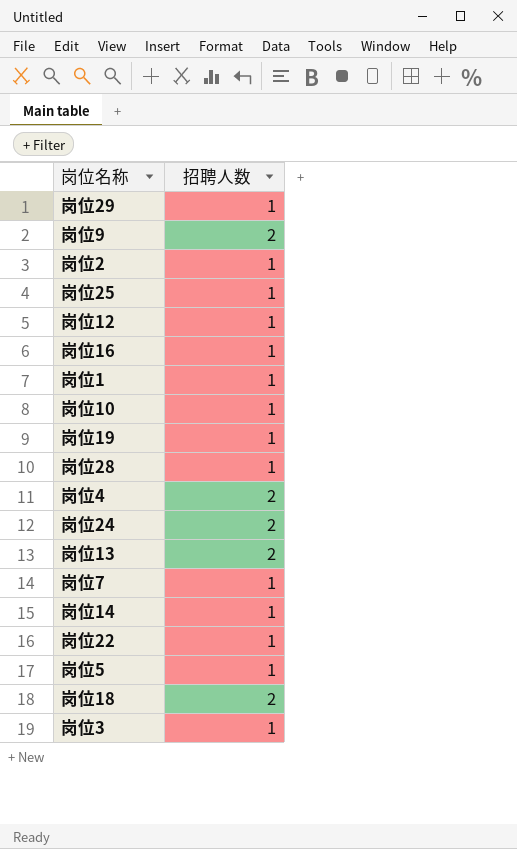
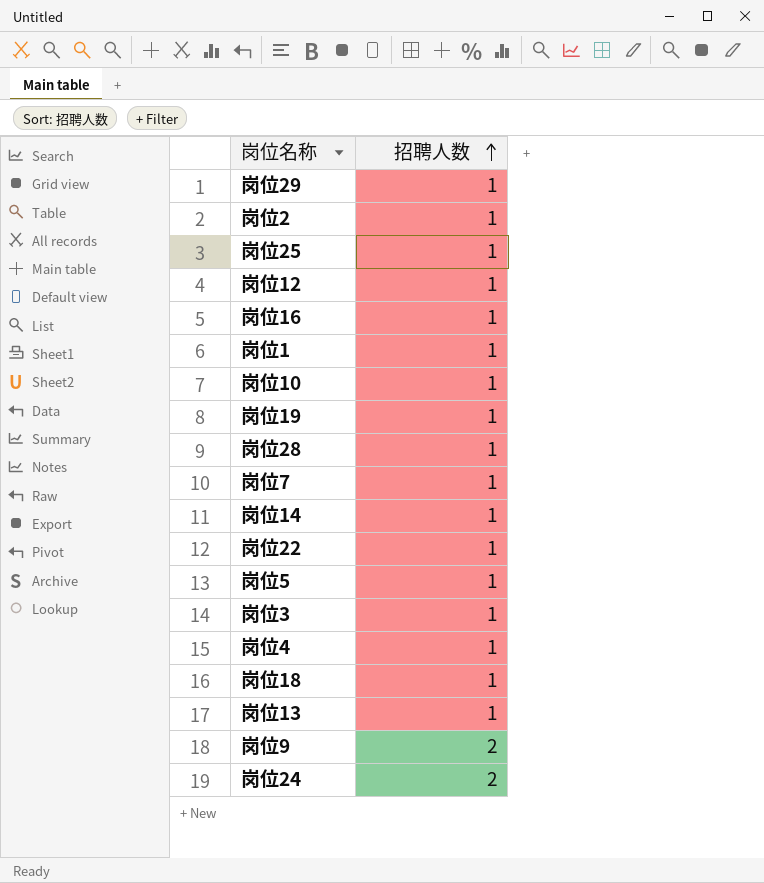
row order: none -> 招聘人数 ascending
岗位4 | 招聘人数: 2 -> 1
岗位18 | 招聘人数: 2 -> 1
岗位13 | 招聘人数: 2 -> 1

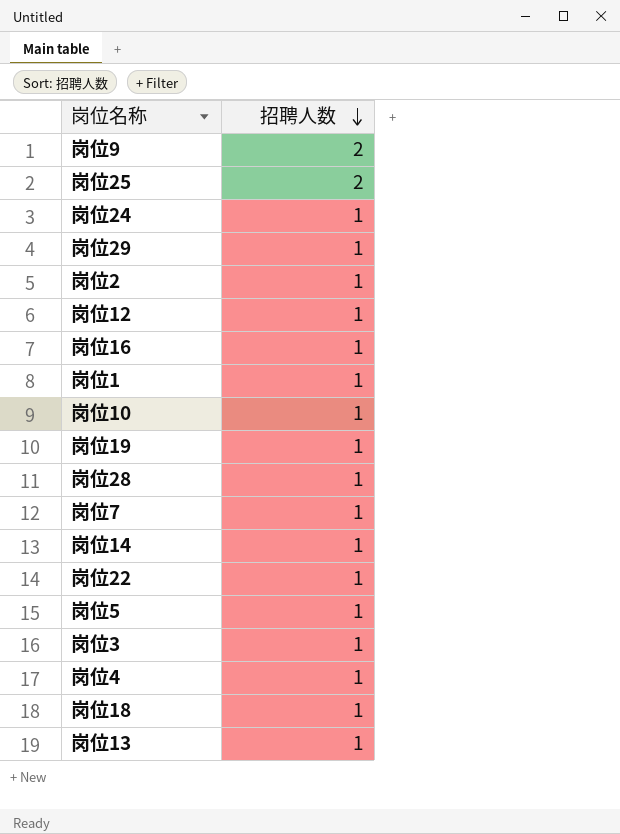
row order: 招聘人数 ascending -> 招聘人数 descending
岗位25 | 招聘人数: 1 -> 2
岗位24 | 招聘人数: 2 -> 1

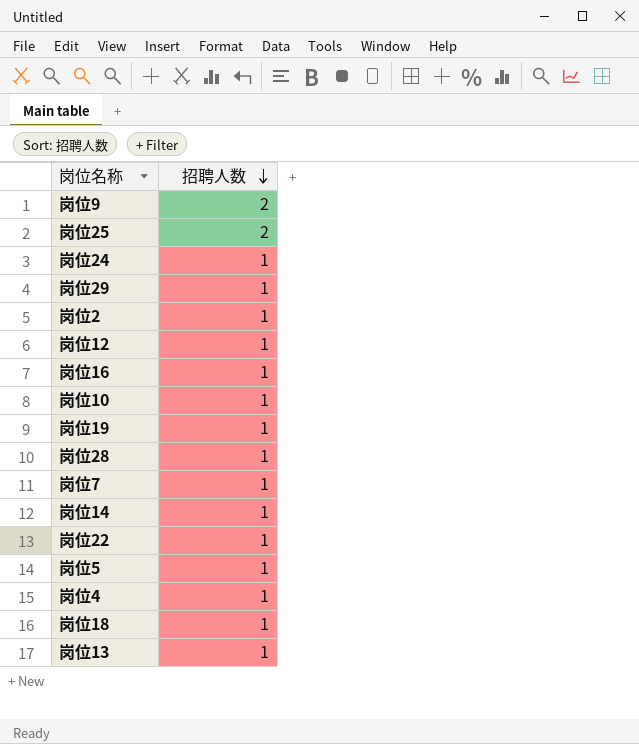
row 岗位1: 1 -> none
row 岗位3: 1 -> none

